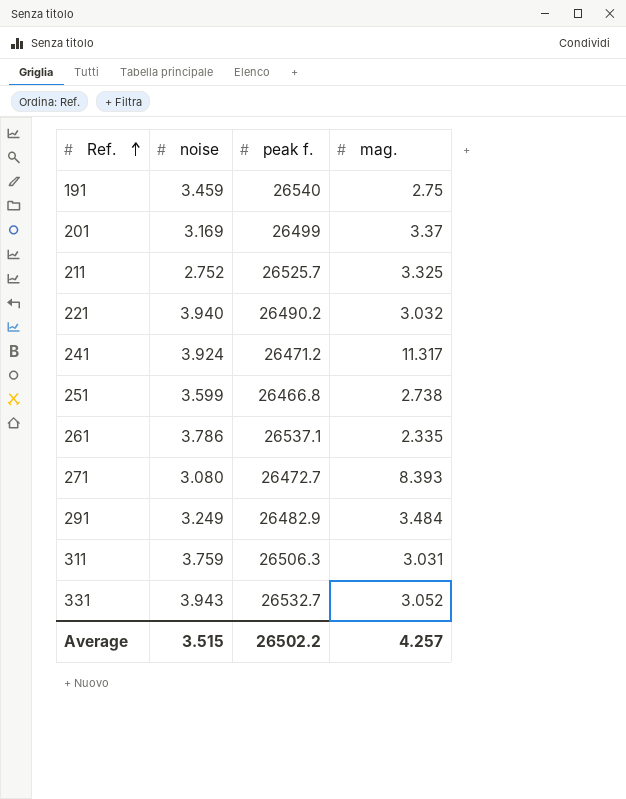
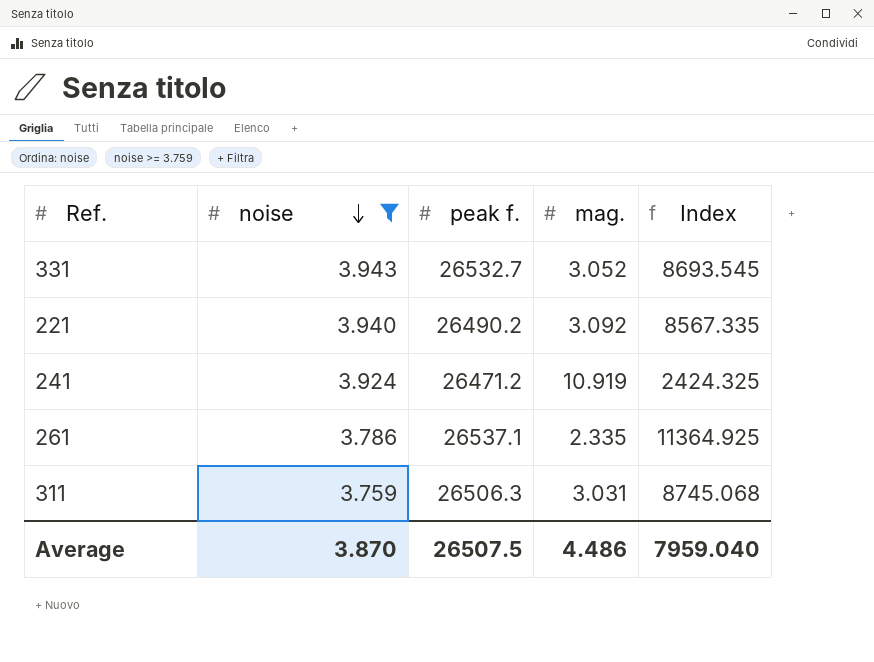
filter: none -> noise >= 3.759
row order: Ref. ascending -> noise descending
column Index | formula: none -> [peak f.] / [mag.]
221 | mag.: 3.032 -> 3.092
241 | mag.: 11.317 -> 10.919
Average | noise: 3.515 -> 3.870
Average | peak f.: 26502.2 -> 26507.5
Average | mag.: 4.257 -> 4.486

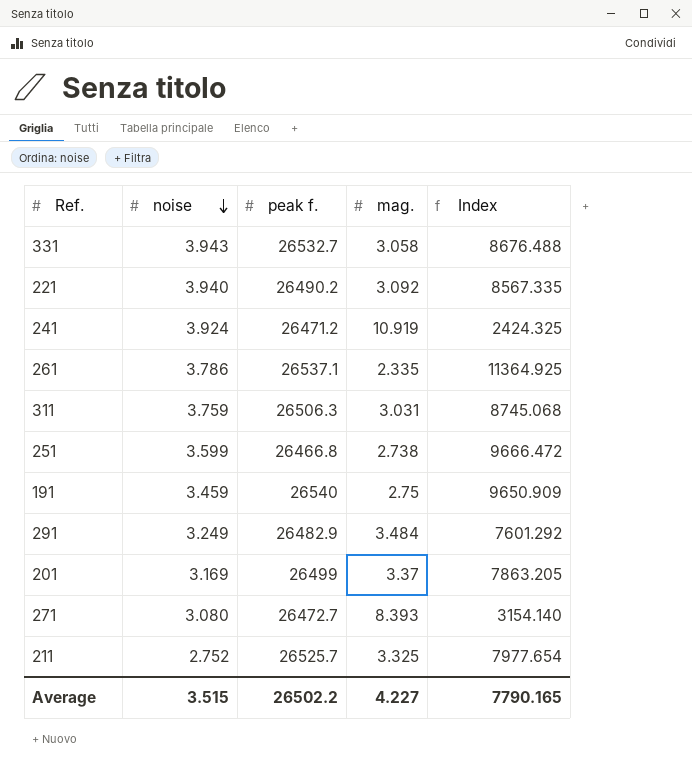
filter: noise >= 3.759 -> none
331 | mag.: 3.052 -> 3.058
331 | Index: 8693.545 -> 8676.488
Average | noise: 3.870 -> 3.515
Average | peak f.: 26507.5 -> 26502.2
Average | mag.: 4.486 -> 4.227
Average | Index: 7959.040 -> 7790.165

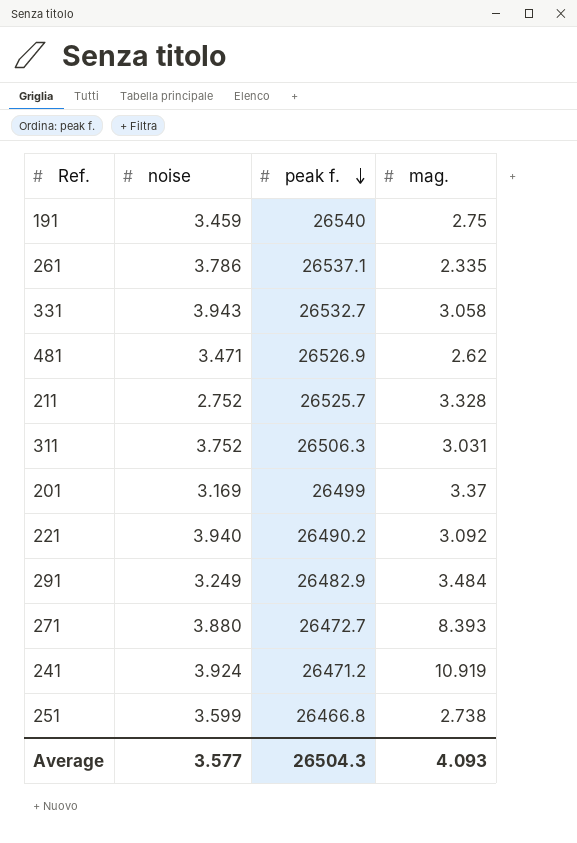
row order: noise descending -> peak f. descending
column Index | formula: [peak f.] / [mag.] -> none
row 481: none -> 3.471 | 26526.9 | 2.62
211 | mag.: 3.325 -> 3.328
311 | noise: 3.759 -> 3.752
271 | noise: 3.080 -> 3.880
Average | noise: 3.515 -> 3.577
Average | peak f.: 26502.2 -> 26504.3
Average | mag.: 4.227 -> 4.093

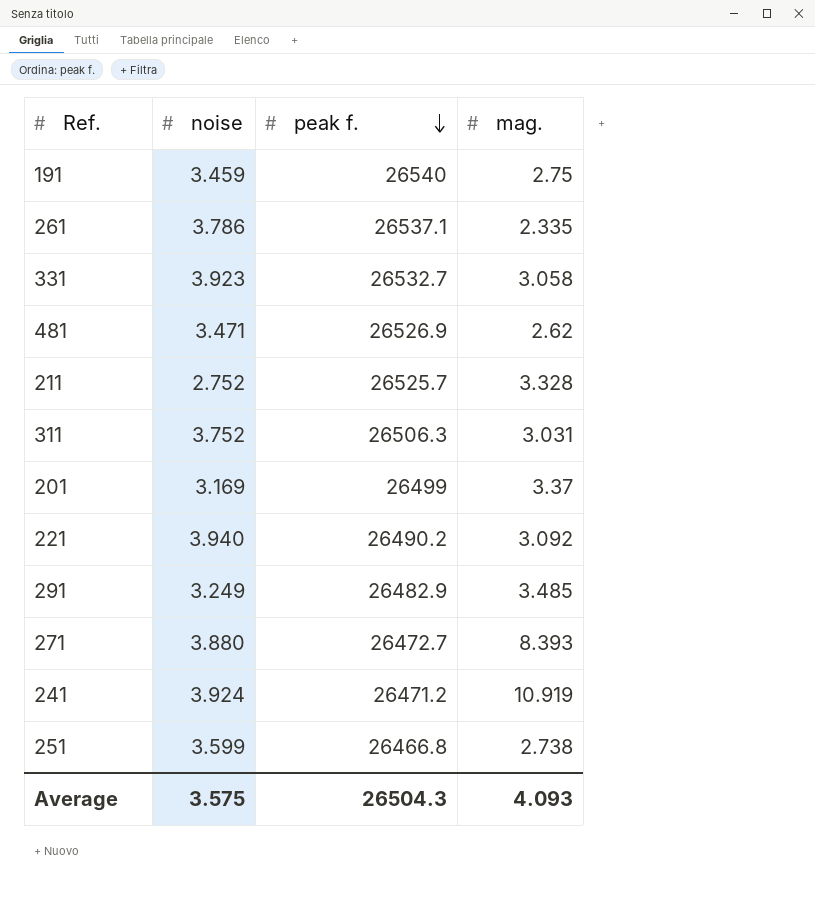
331 | noise: 3.943 -> 3.923
291 | mag.: 3.484 -> 3.485
Average | noise: 3.577 -> 3.575

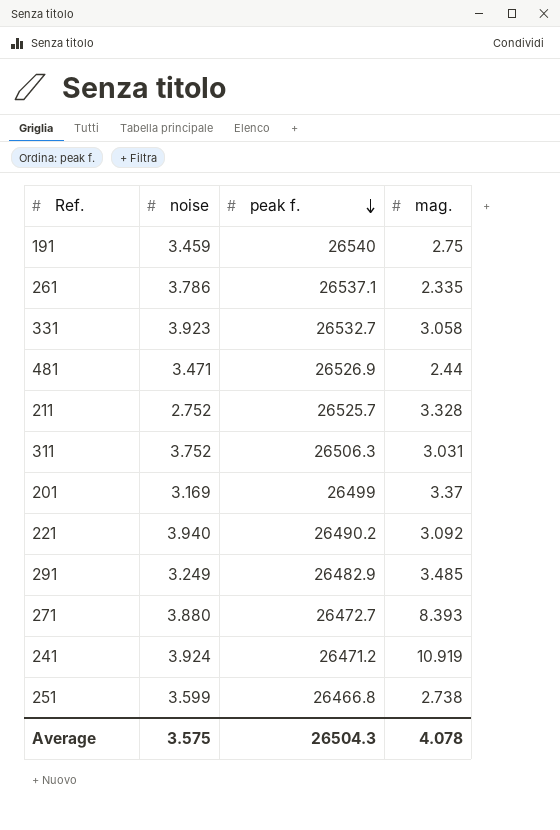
481 | mag.: 2.62 -> 2.44
Average | mag.: 4.093 -> 4.078

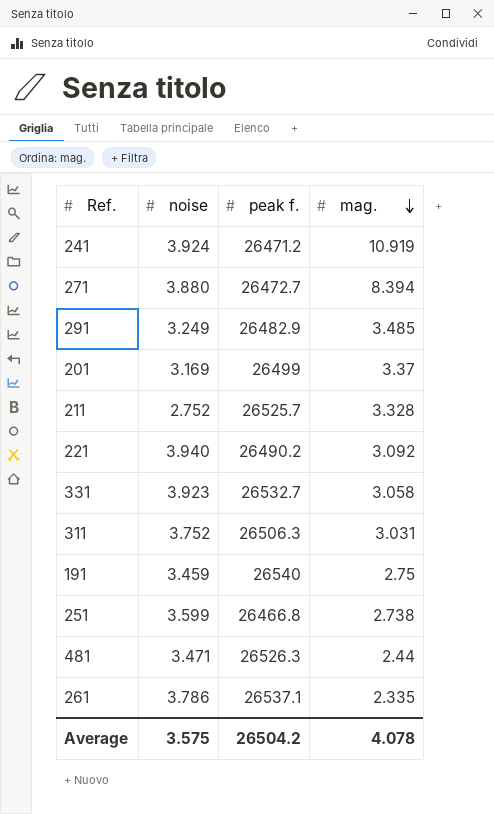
row order: peak f. descending -> mag. descending
271 | mag.: 8.393 -> 8.394
481 | peak f.: 26526.9 -> 26526.3
Average | peak f.: 26504.3 -> 26504.2

